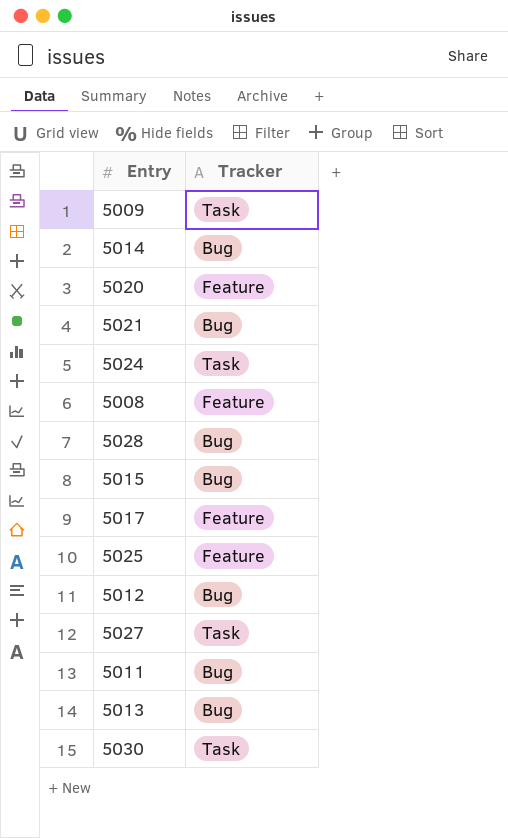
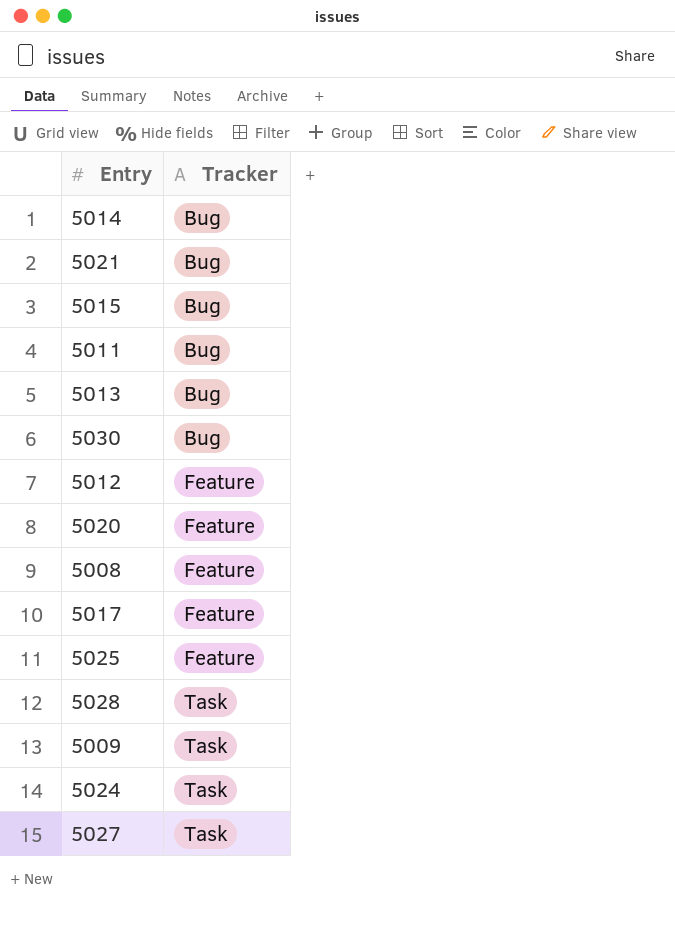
row order: none -> Tracker ascending
5030 | Tracker: Task -> Bug
5012 | Tracker: Bug -> Feature
5028 | Tracker: Bug -> Task

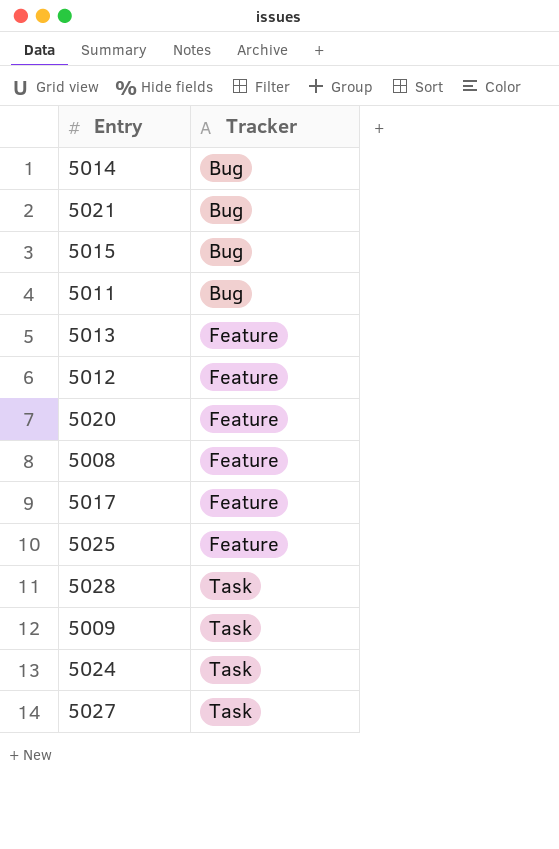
row 5030: Bug -> none
5013 | Tracker: Bug -> Feature

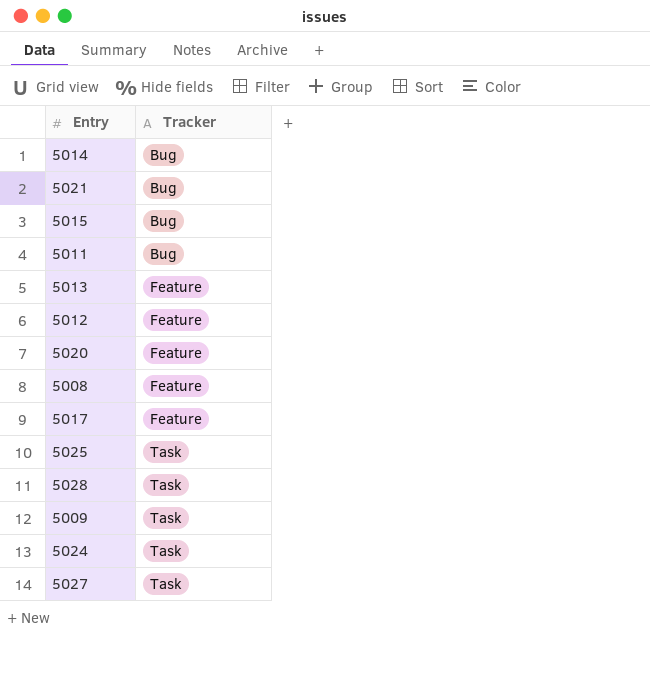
5025 | Tracker: Feature -> Task

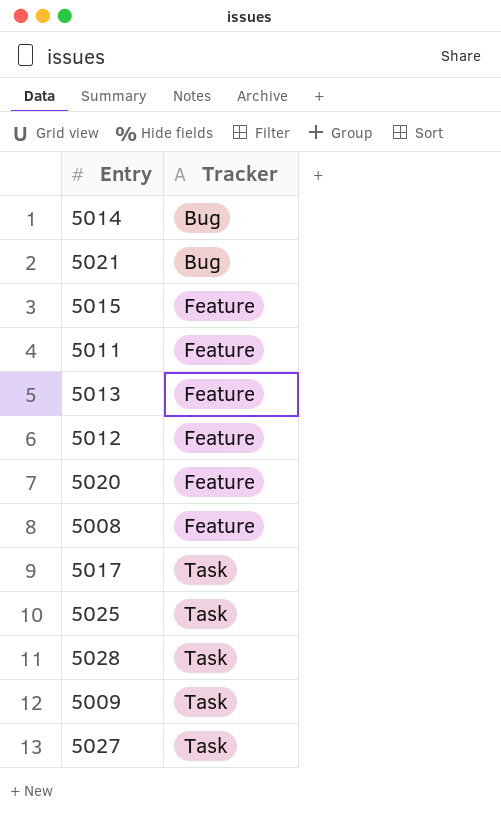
row 5024: Task -> none
5015 | Tracker: Bug -> Feature
5011 | Tracker: Bug -> Feature
5017 | Tracker: Feature -> Task

